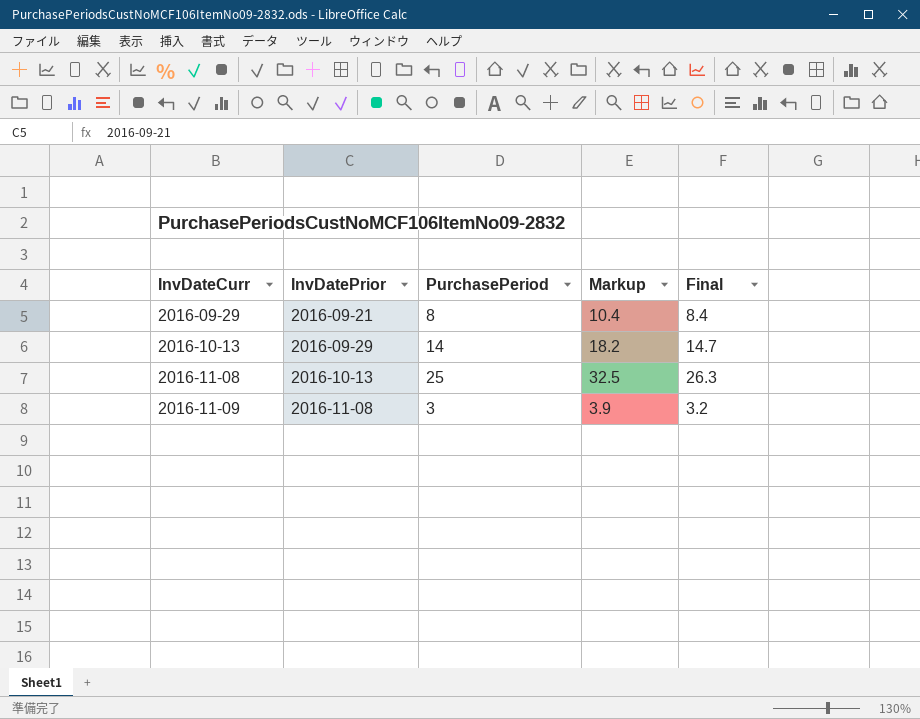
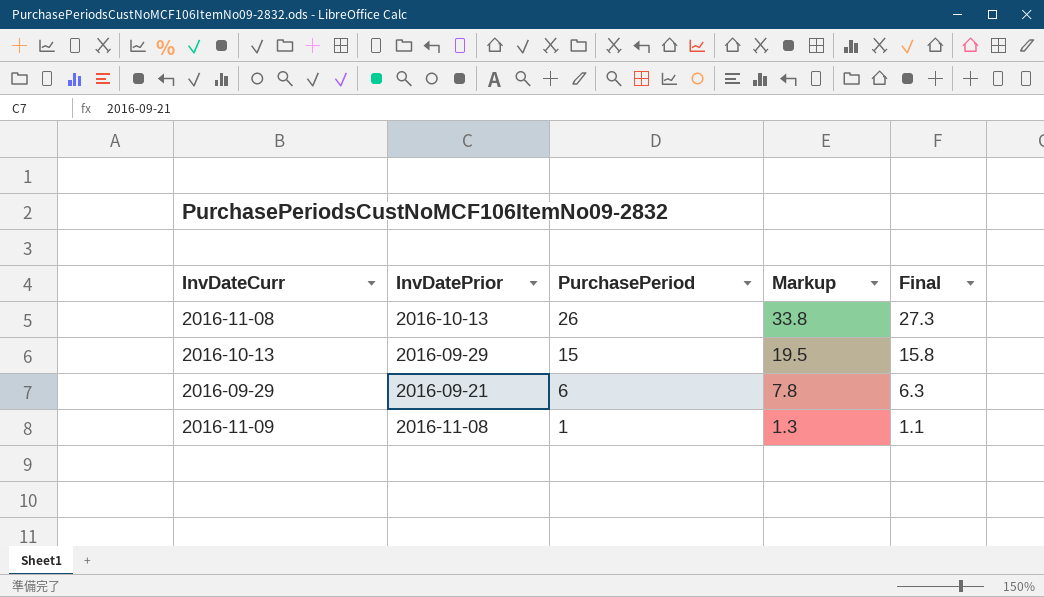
row order: InvDateCurr ascending -> PurchasePeriod descending
2016-11-08 | PurchasePeriod: 25 -> 26
2016-11-08 | Markup: 32.5 -> 33.8
2016-11-08 | Final: 26.3 -> 27.3
2016-10-13 | PurchasePeriod: 14 -> 15
2016-10-13 | Markup: 18.2 -> 19.5
2016-10-13 | Final: 14.7 -> 15.8
2016-09-29 | PurchasePeriod: 8 -> 6
2016-09-29 | Markup: 10.4 -> 7.8
2016-09-29 | Final: 8.4 -> 6.3
2016-11-09 | PurchasePeriod: 3 -> 1
2016-11-09 | Markup: 3.9 -> 1.3
2016-11-09 | Final: 3.2 -> 1.1

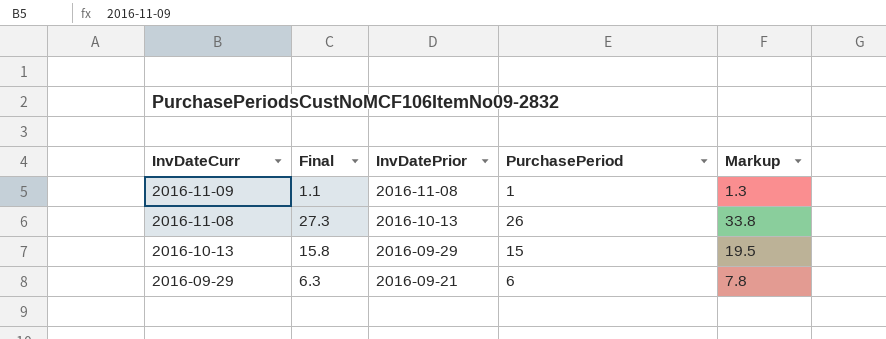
row order: PurchasePeriod descending -> InvDateCurr descending
column Final | position: 5 -> 2

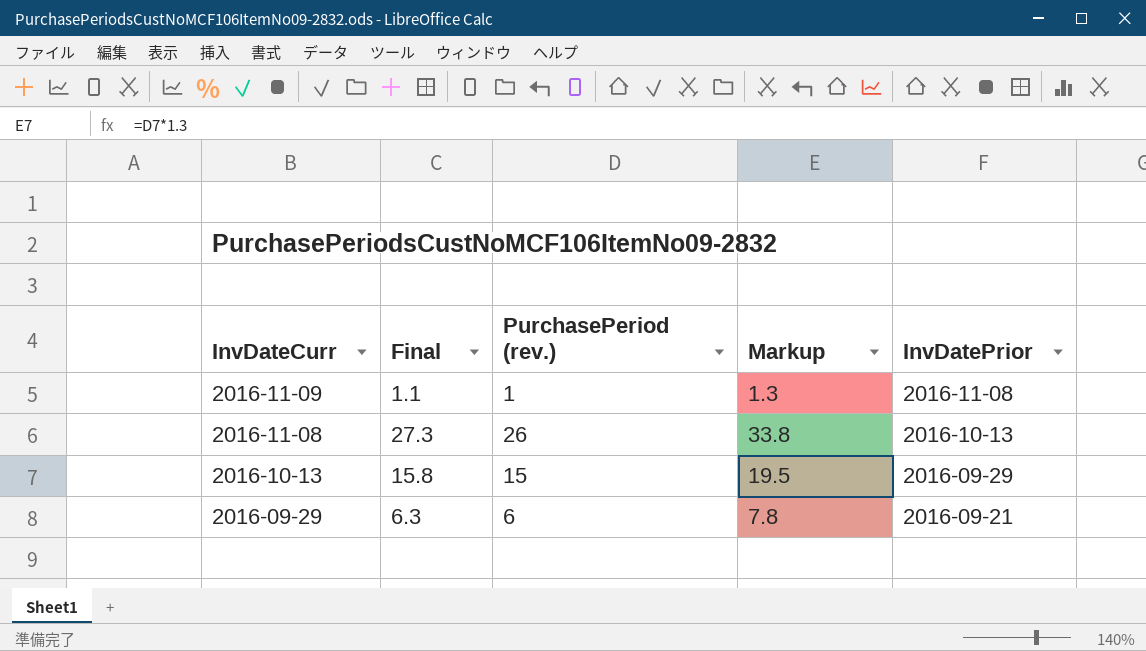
column name: PurchasePeriod -> PurchasePeriod (rev.)
column InvDatePrior | position: 3 -> 5

